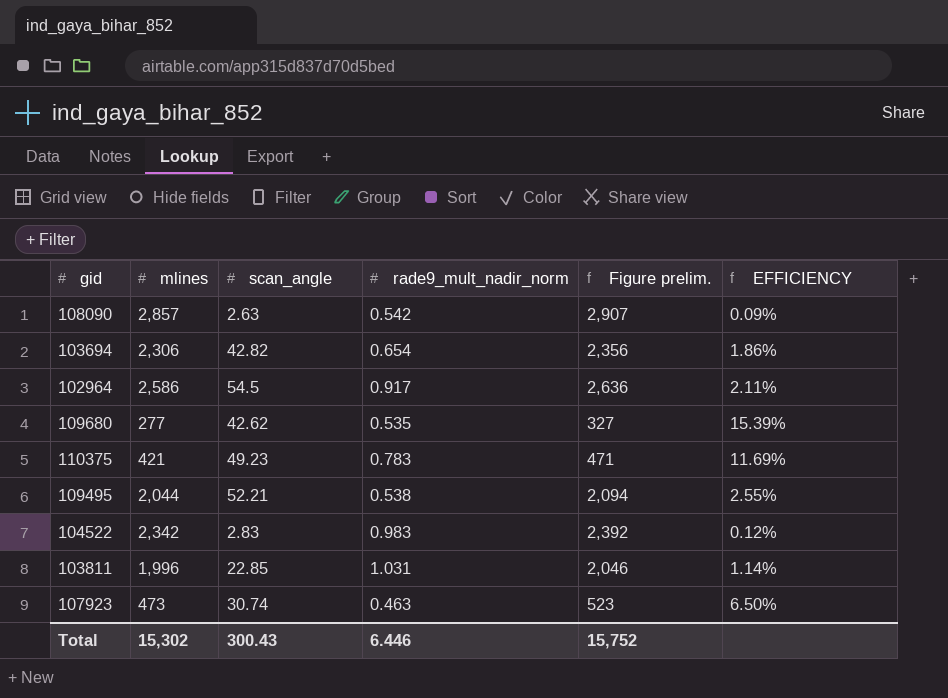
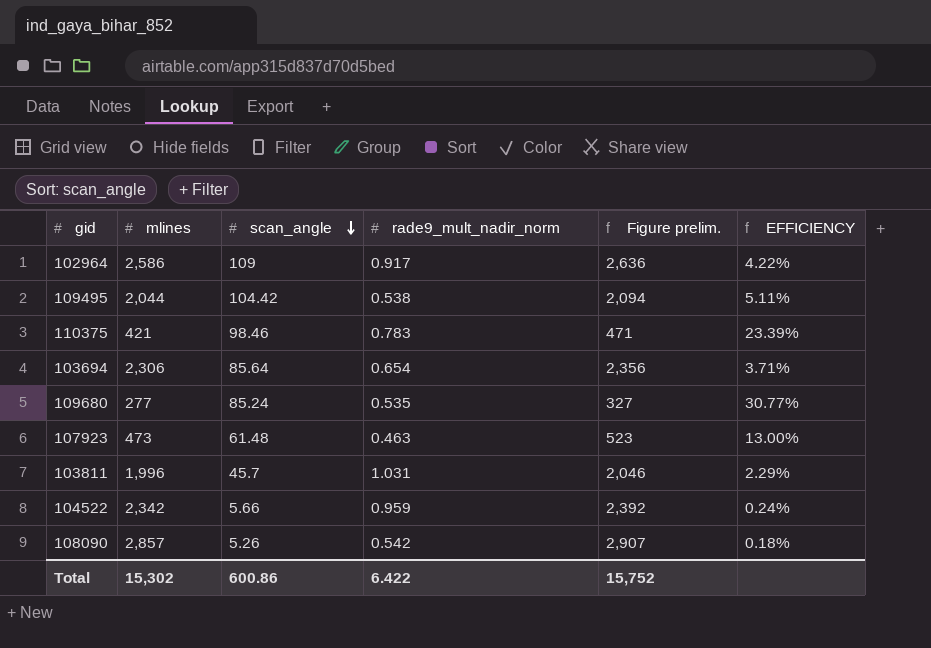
row order: none -> scan_angle descending
102964 | scan_angle: 54.5 -> 109
102964 | EFFICIENCY: 2.11% -> 4.22%
109495 | scan_angle: 52.21 -> 104.42
109495 | EFFICIENCY: 2.55% -> 5.11%
110375 | scan_angle: 49.23 -> 98.46
110375 | EFFICIENCY: 11.69% -> 23.39%
103694 | scan_angle: 42.82 -> 85.64
103694 | EFFICIENCY: 1.86% -> 3.71%
109680 | scan_angle: 42.62 -> 85.24
109680 | EFFICIENCY: 15.39% -> 30.77%
107923 | scan_angle: 30.74 -> 61.48
107923 | EFFICIENCY: 6.50% -> 13.00%
103811 | scan_angle: 22.85 -> 45.7
103811 | EFFICIENCY: 1.14% -> 2.29%
104522 | scan_angle: 2.83 -> 5.66
104522 | rade9_mult_nadir_norm: 0.983 -> 0.959
104522 | EFFICIENCY: 0.12% -> 0.24%
108090 | scan_angle: 2.63 -> 5.26
108090 | EFFICIENCY: 0.09% -> 0.18%
Total | scan_angle: 300.43 -> 600.86
Total | rade9_mult_nadir_norm: 6.446 -> 6.422

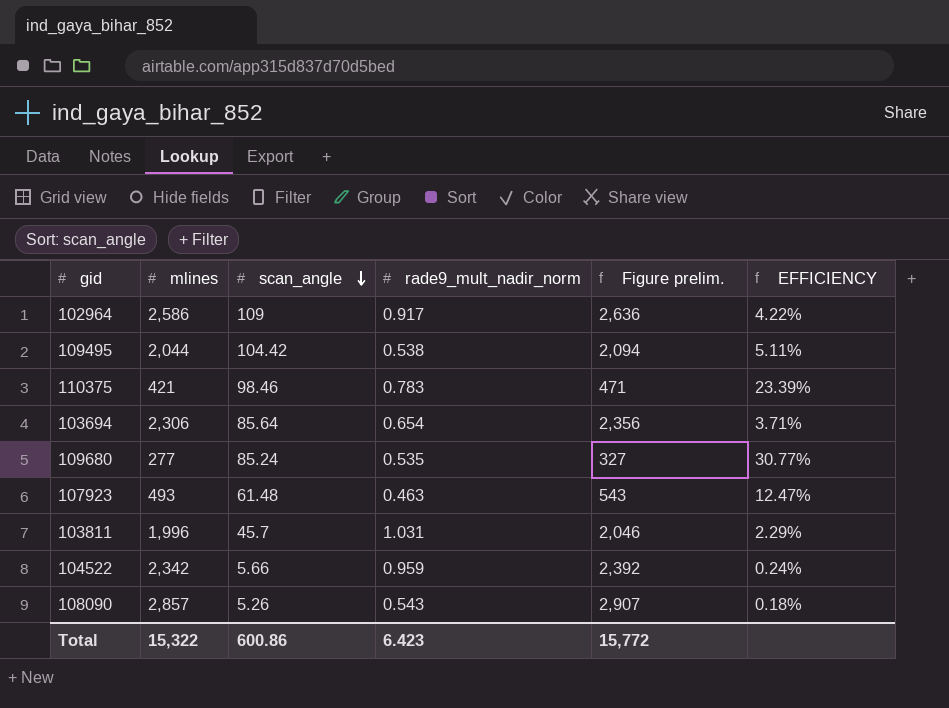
107923 | mlines: 473 -> 493
107923 | Figure prelim.: 523 -> 543
107923 | EFFICIENCY: 13.00% -> 12.47%
108090 | rade9_mult_nadir_norm: 0.542 -> 0.543
Total | mlines: 15,302 -> 15,322
Total | rade9_mult_nadir_norm: 6.422 -> 6.423
Total | Figure prelim.: 15,752 -> 15,772

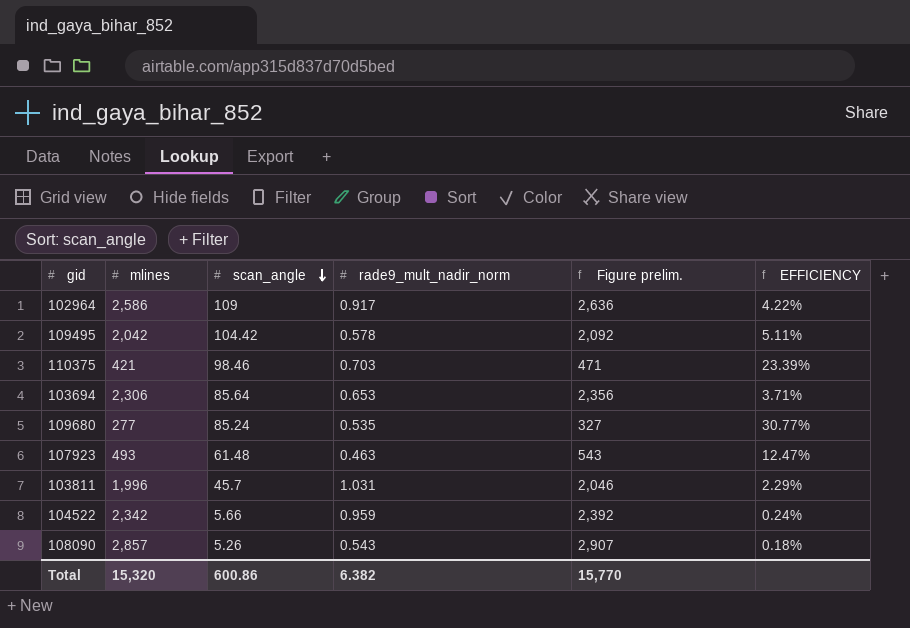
109495 | mlines: 2,044 -> 2,042
109495 | rade9_mult_nadir_norm: 0.538 -> 0.578
109495 | Figure prelim.: 2,094 -> 2,092
110375 | rade9_mult_nadir_norm: 0.783 -> 0.703
103694 | rade9_mult_nadir_norm: 0.654 -> 0.653
Total | mlines: 15,322 -> 15,320
Total | rade9_mult_nadir_norm: 6.423 -> 6.382
Total | Figure prelim.: 15,772 -> 15,770

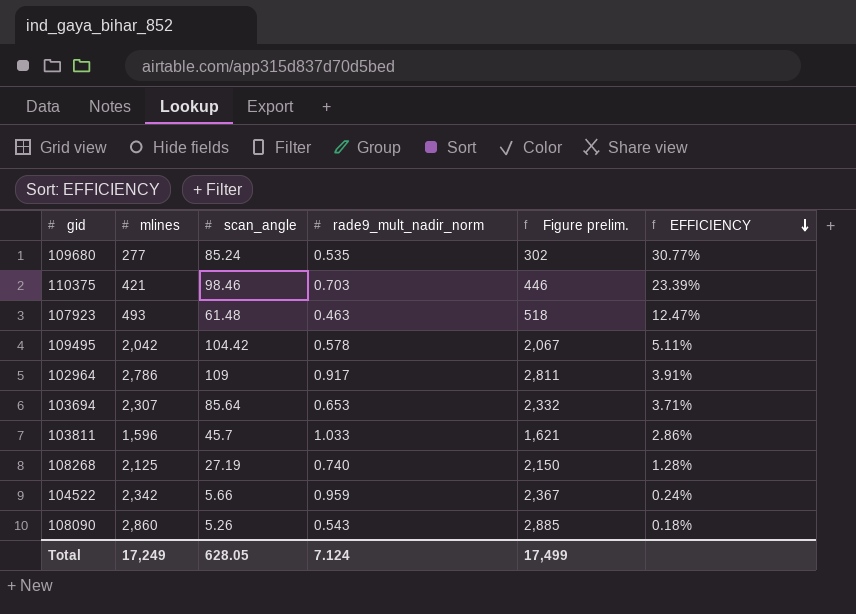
row order: scan_angle descending -> EFFICIENCY descending
column Figure prelim. | formula: [mlines] + 50 -> [mlines] + 25
102964 | mlines: 2,586 -> 2,786
102964 | EFFICIENCY: 4.22% -> 3.91%
103694 | mlines: 2,306 -> 2,307
103811 | mlines: 1,996 -> 1,596
103811 | rade9_mult_nadir_norm: 1.031 -> 1.033
103811 | EFFICIENCY: 2.29% -> 2.86%
row 108268: none -> 2,125 | 27.19 | 0.740 | 2,150 | 1.28%
108090 | mlines: 2,857 -> 2,860
Total | mlines: 15,320 -> 17,249
Total | scan_angle: 600.86 -> 628.05
Total | rade9_mult_nadir_norm: 6.382 -> 7.124
Total | Figure prelim.: 15,770 -> 17,499

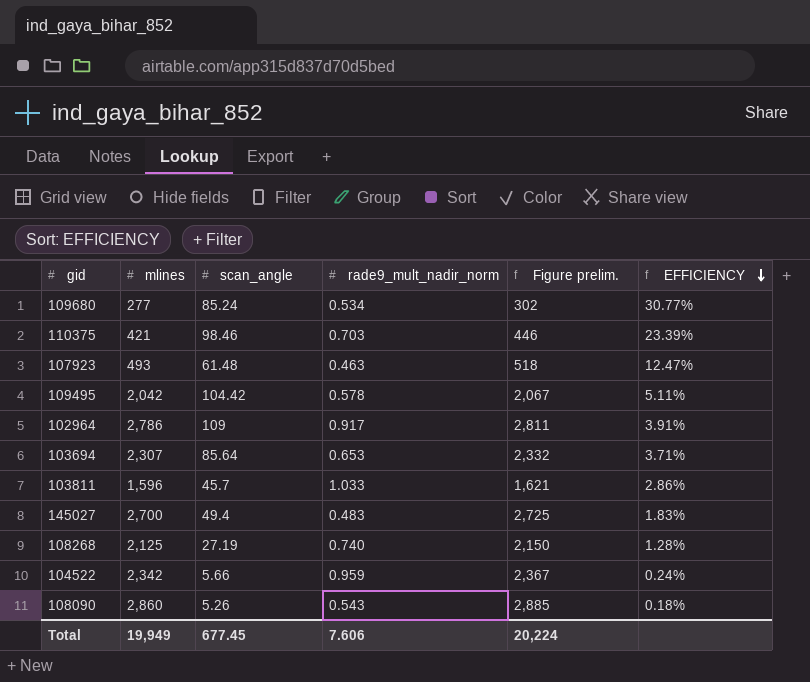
109680 | rade9_mult_nadir_norm: 0.535 -> 0.534
row 145027: none -> 2,700 | 49.4 | 0.483 | 2,725 | 1.83%
Total | mlines: 17,249 -> 19,949
Total | scan_angle: 628.05 -> 677.45
Total | rade9_mult_nadir_norm: 7.124 -> 7.606
Total | Figure prelim.: 17,499 -> 20,224

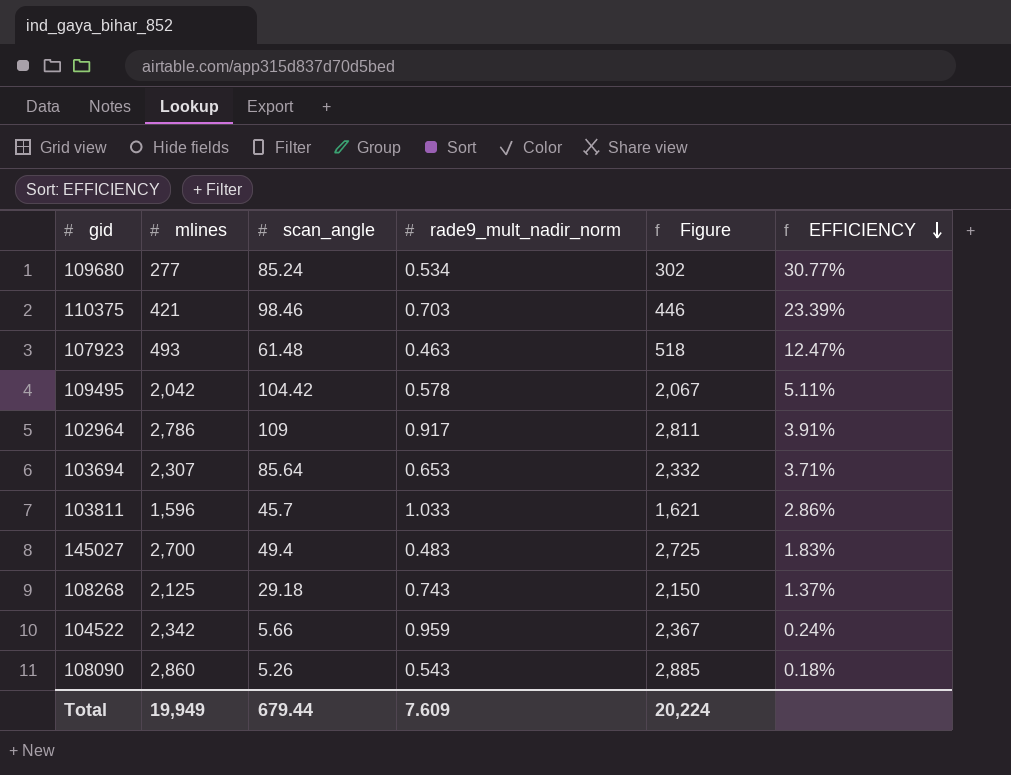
column name: Figure prelim. -> Figure
108268 | scan_angle: 27.19 -> 29.18
108268 | rade9_mult_nadir_norm: 0.740 -> 0.743
108268 | EFFICIENCY: 1.28% -> 1.37%
Total | scan_angle: 677.45 -> 679.44
Total | rade9_mult_nadir_norm: 7.606 -> 7.609

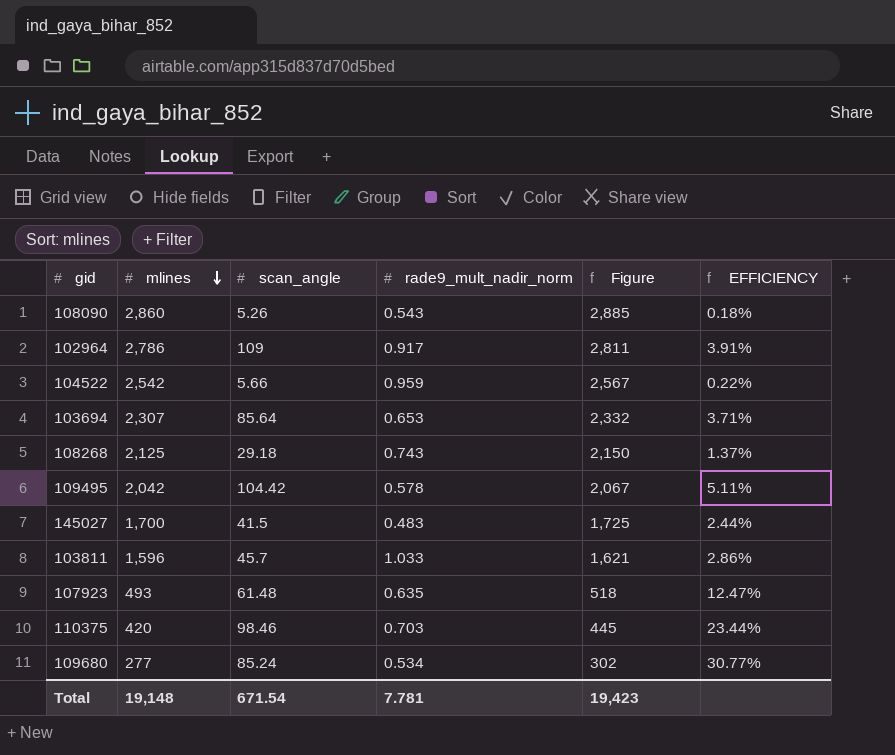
row order: EFFICIENCY descending -> mlines descending
104522 | mlines: 2,342 -> 2,542
104522 | Figure: 2,367 -> 2,567
104522 | EFFICIENCY: 0.24% -> 0.22%
145027 | mlines: 2,700 -> 1,700
145027 | scan_angle: 49.4 -> 41.5
145027 | Figure: 2,725 -> 1,725
145027 | EFFICIENCY: 1.83% -> 2.44%
107923 | rade9_mult_nadir_norm: 0.463 -> 0.635
110375 | mlines: 421 -> 420
110375 | Figure: 446 -> 445
110375 | EFFICIENCY: 23.39% -> 23.44%
Total | mlines: 19,949 -> 19,148
Total | scan_angle: 679.44 -> 671.54
Total | rade9_mult_nadir_norm: 7.609 -> 7.781
Total | Figure: 20,224 -> 19,423

